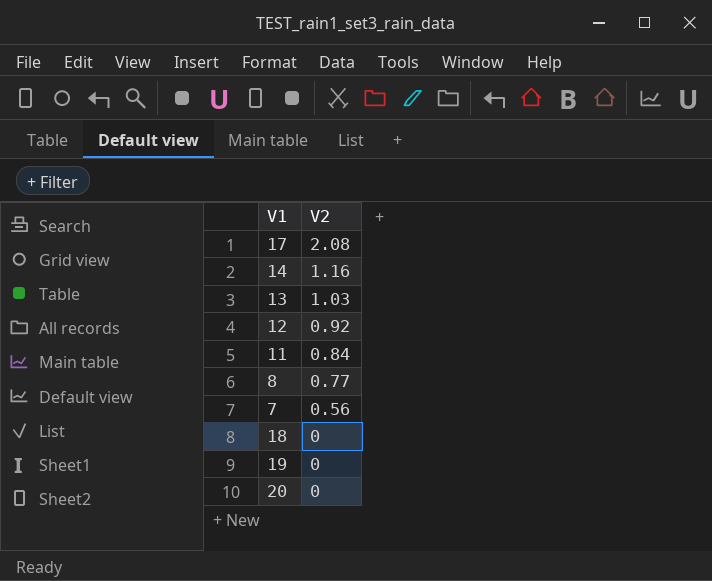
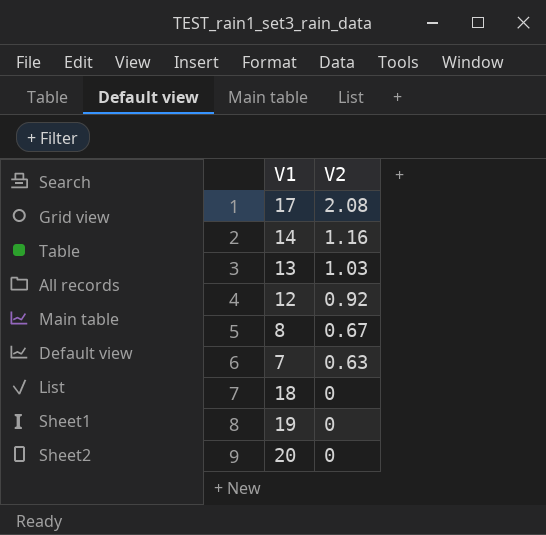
row 11: 0.84 -> none
8 | V2: 0.77 -> 0.67
7 | V2: 0.56 -> 0.63

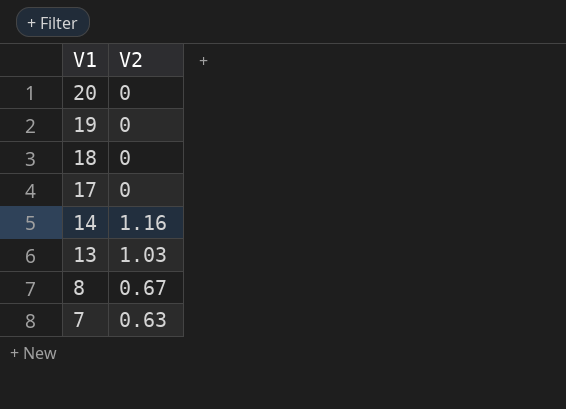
row order: V2 descending -> V1 descending
row 12: 0.92 -> none
17 | V2: 2.08 -> 0

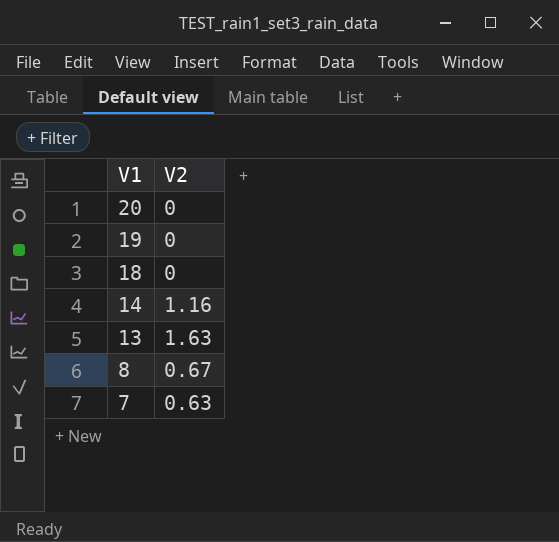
row 17: 0 -> none
13 | V2: 1.03 -> 1.63

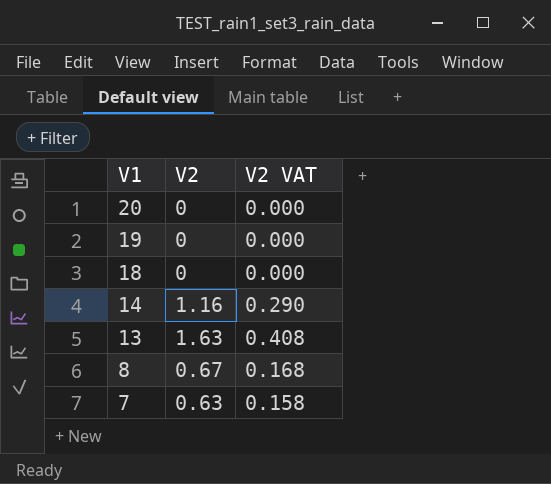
column V2 VAT | formula: none -> [V2] * 0.25

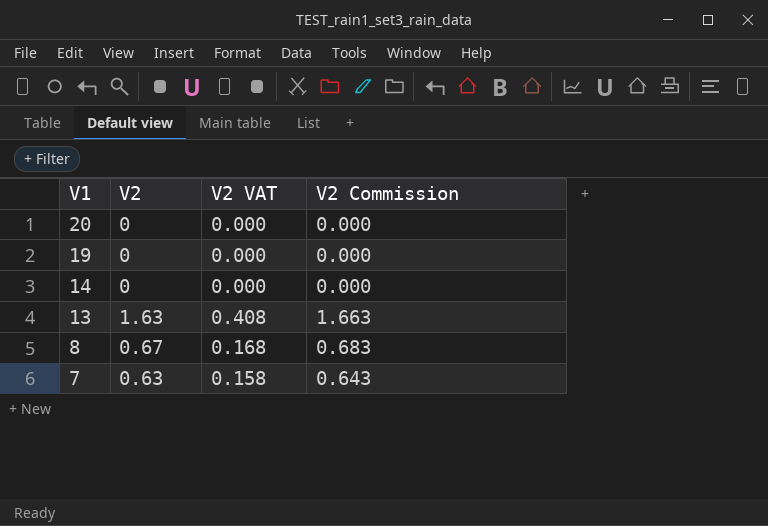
column V2 Commission | formula: none -> [V2] * 1.02
row 18: 0 | 0.000 -> none
14 | V2: 1.16 -> 0
14 | V2 VAT: 0.290 -> 0.000

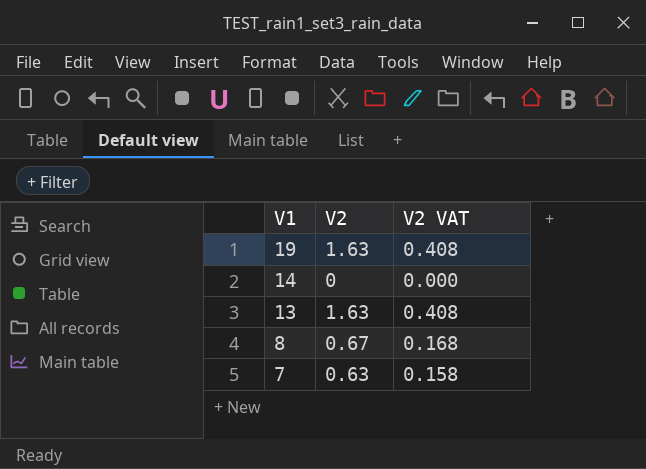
column V2 Commission | formula: [V2] * 1.02 -> none
row 20: 0 | 0.000 | 0.000 -> none
19 | V2: 0 -> 1.63
19 | V2 VAT: 0.000 -> 0.408

